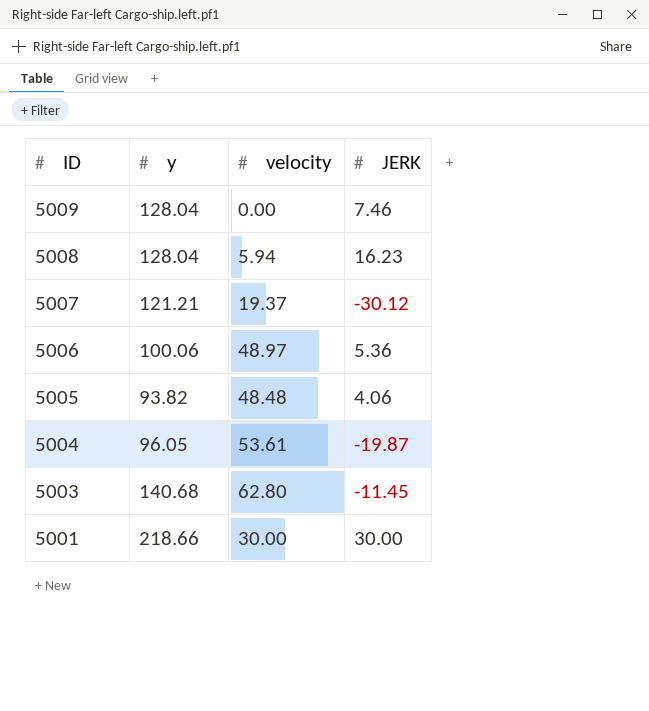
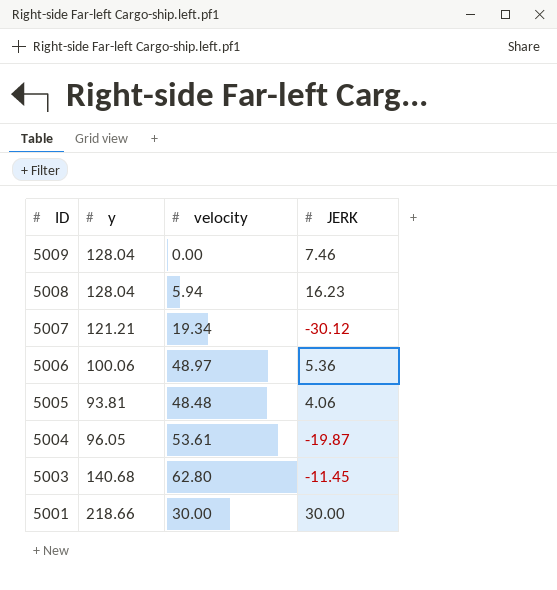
5007 | velocity: 19.37 -> 19.34
5005 | y: 93.82 -> 93.81

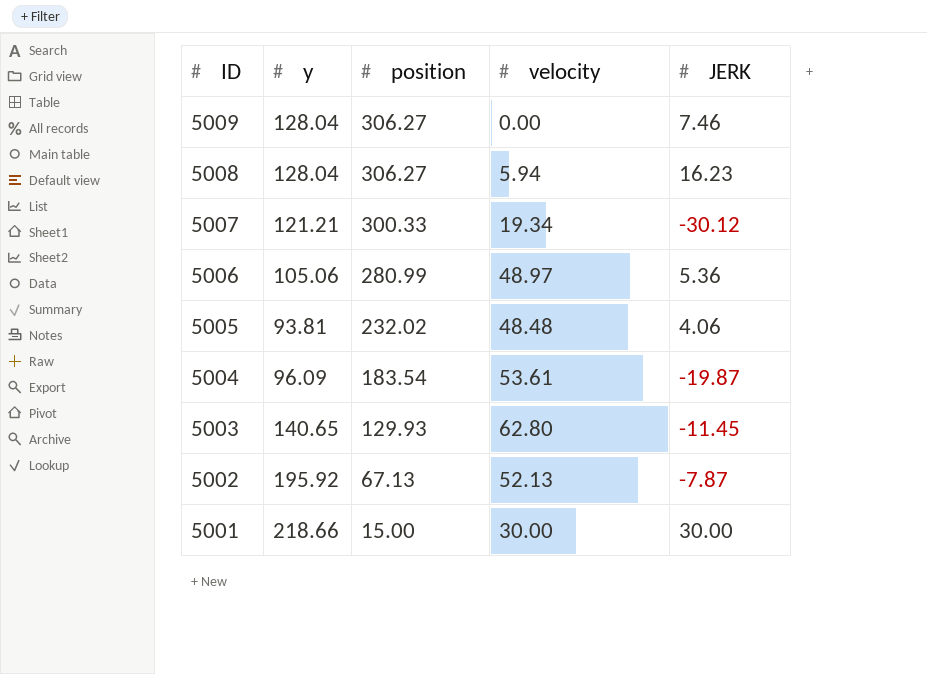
column position | position: none -> 3
5006 | y: 100.06 -> 105.06
5004 | y: 96.05 -> 96.09
5003 | y: 140.68 -> 140.65
row 5002: none -> 195.92 | 67.13 | 52.13 | -7.87

